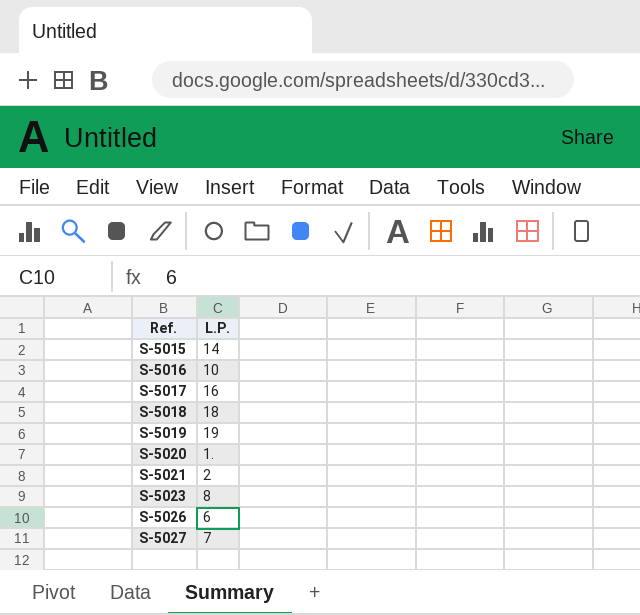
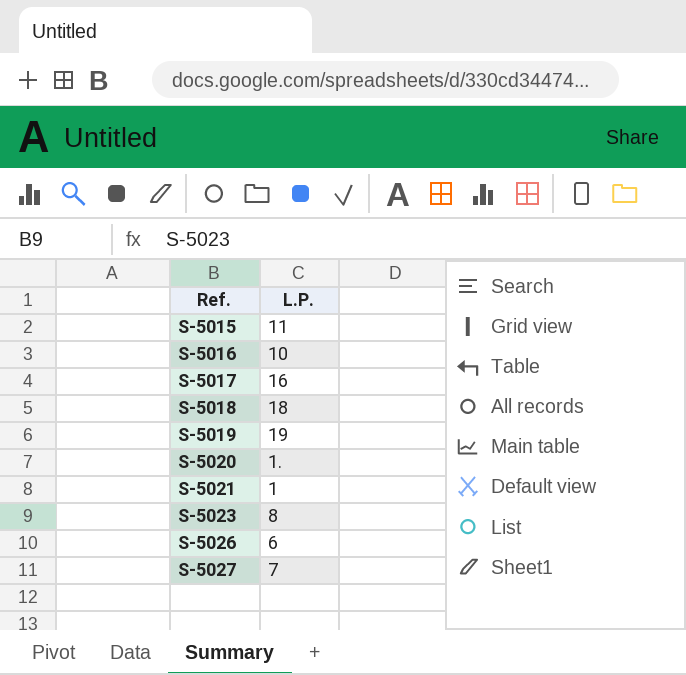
S-5015 | L.P.: 14 -> 11
S-5021 | L.P.: 2 -> 1

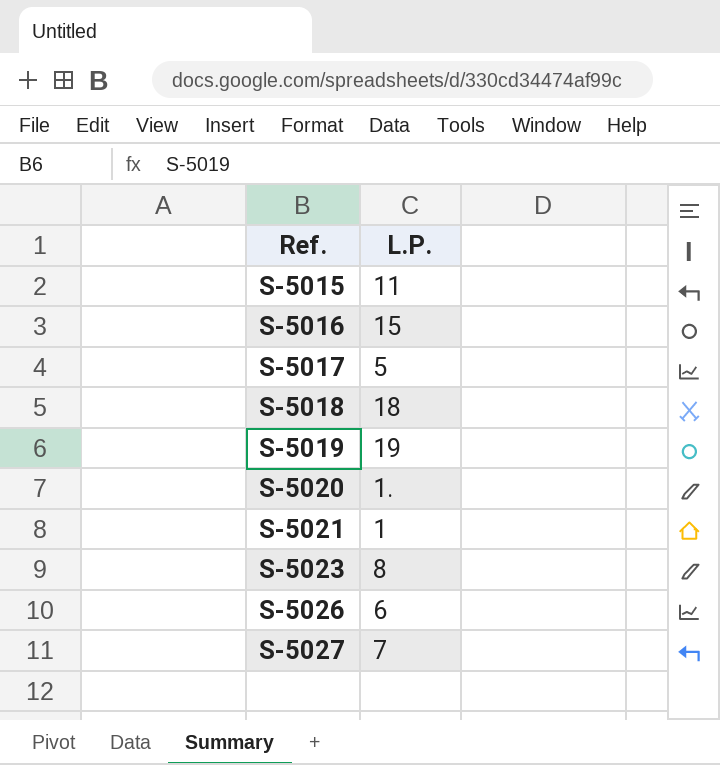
S-5016 | L.P.: 10 -> 15
S-5017 | L.P.: 16 -> 5

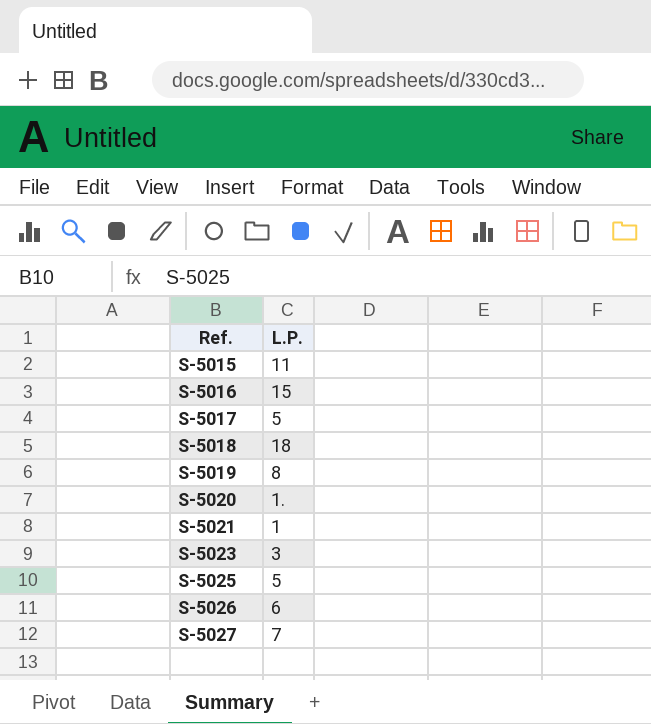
S-5019 | L.P.: 19 -> 8
S-5023 | L.P.: 8 -> 3
row S-5025: none -> 5

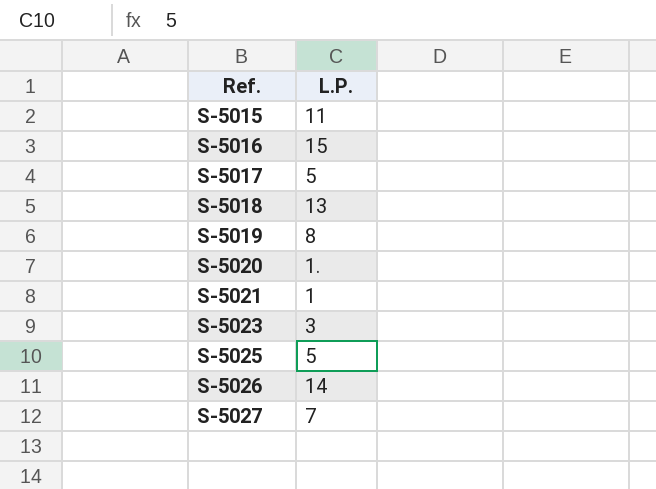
S-5018 | L.P.: 18 -> 13
S-5026 | L.P.: 6 -> 14

